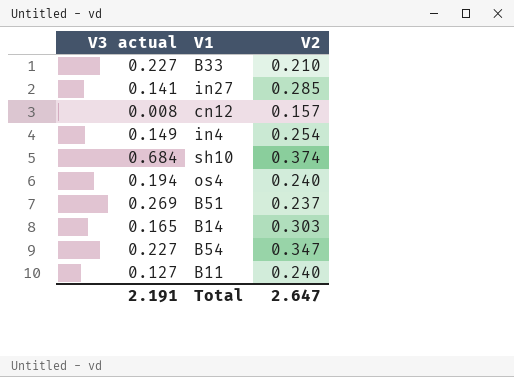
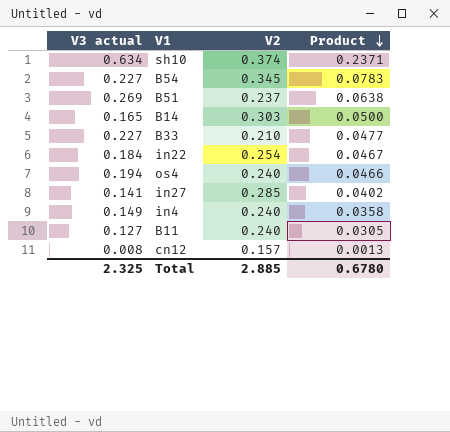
row order: none -> Product descending
column Product | formula: none -> [V3 actual] * [V2]
sh10 | V3 actual: 0.684 -> 0.634
B54 | V2: 0.347 -> 0.345
row in22: none -> 0.184 | 0.254 | 0.0467
in4 | V2: 0.254 -> 0.240
Total | V3 actual: 2.191 -> 2.325
Total | V2: 2.647 -> 2.885

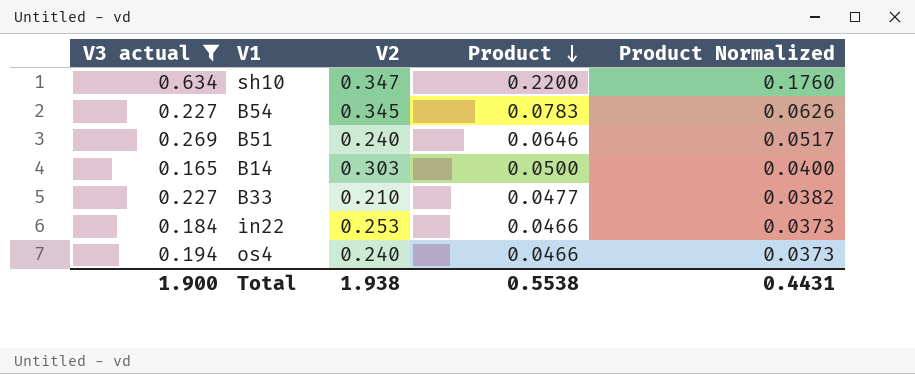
filter: none -> V3 actual >= 0.165
column Product Normalized | formula: none -> [Product] * 0.8
sh10 | V2: 0.374 -> 0.347
sh10 | Product: 0.2371 -> 0.2200
B51 | V2: 0.237 -> 0.240
B51 | Product: 0.0638 -> 0.0646
in22 | V2: 0.254 -> 0.253
in22 | Product: 0.0467 -> 0.0466
Total | V3 actual: 2.325 -> 1.900
Total | V2: 2.885 -> 1.938
Total | Product: 0.6780 -> 0.5538

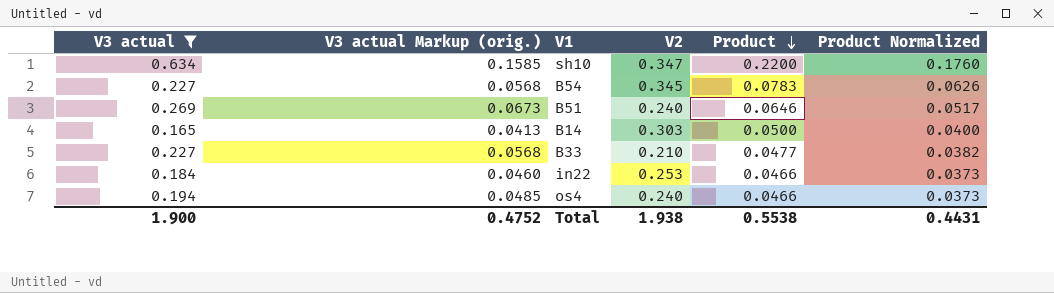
column V3 actual Markup (orig.) | formula: none -> [V3 actual] * 0.25

